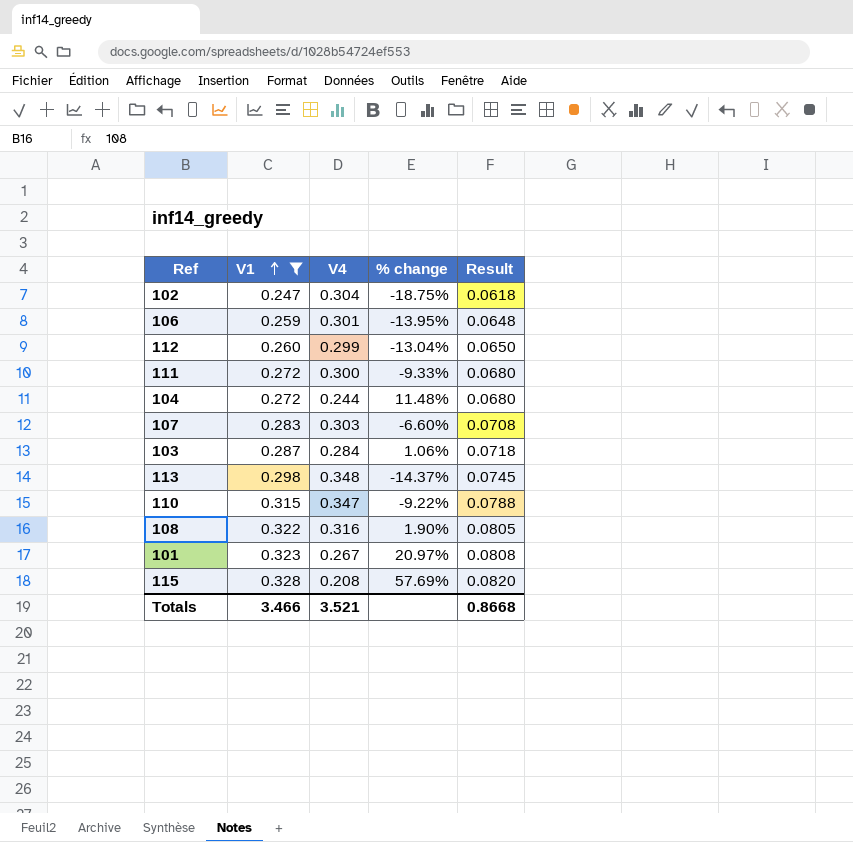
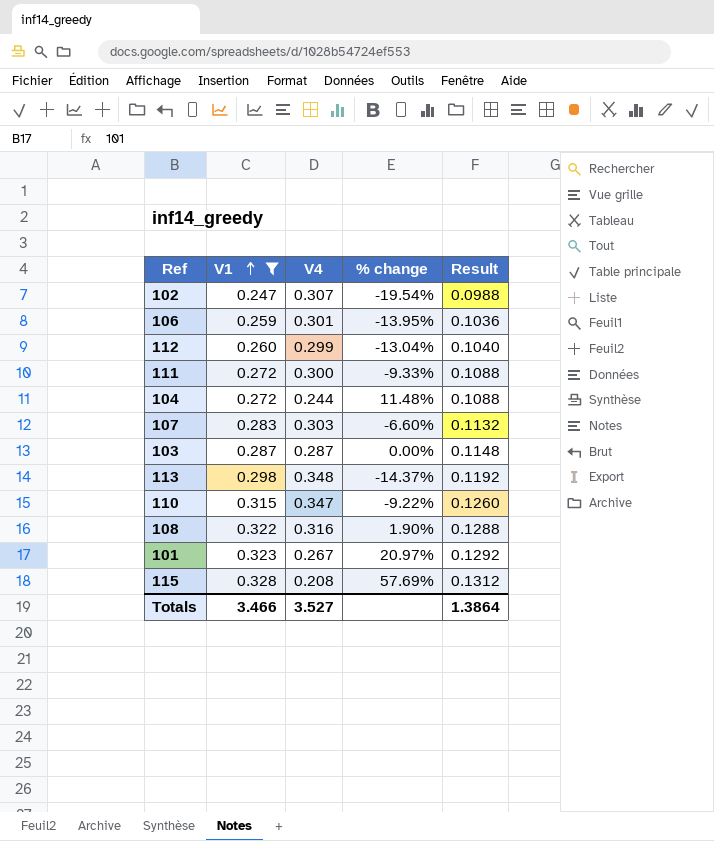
column Result | formula: [V1] * 0.25 -> [V1] * 0.4
102 | V4: 0.304 -> 0.307
102 | % change: -18.75% -> -19.54%
103 | V4: 0.284 -> 0.287
103 | % change: 1.06% -> 0.00%
Totals | V4: 3.521 -> 3.527
Totals | Result: 0.8668 -> 1.3864

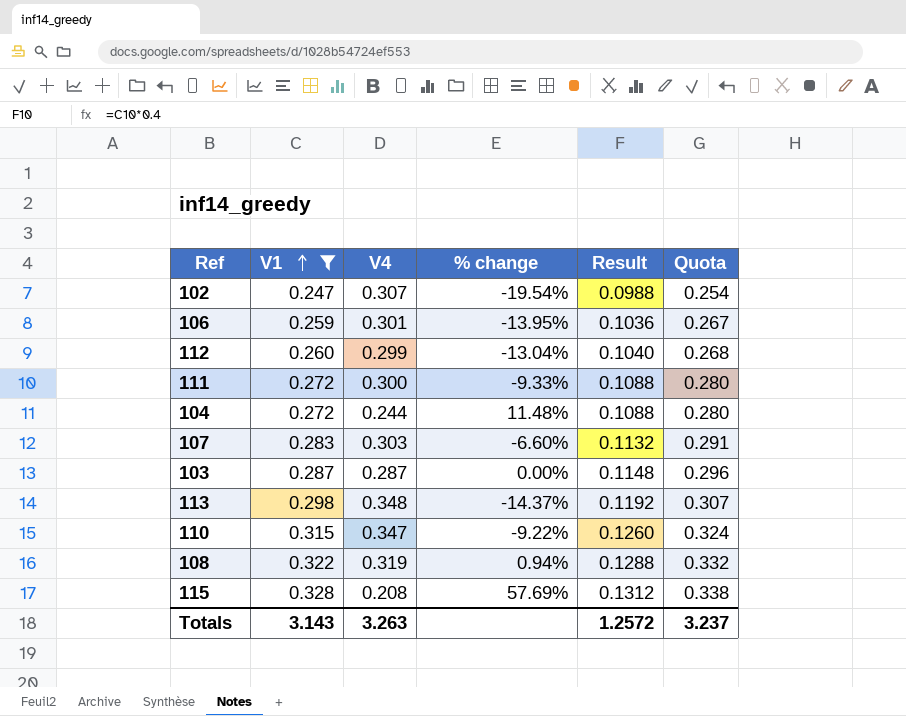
column Quota | formula: none -> [V1] * 1.03
row 101: 0.323 | 0.267 | 20.97% | 0.1292 -> none
108 | V4: 0.316 -> 0.319
108 | % change: 1.90% -> 0.94%
Totals | V1: 3.466 -> 3.143
Totals | V4: 3.527 -> 3.263
Totals | Result: 1.3864 -> 1.2572

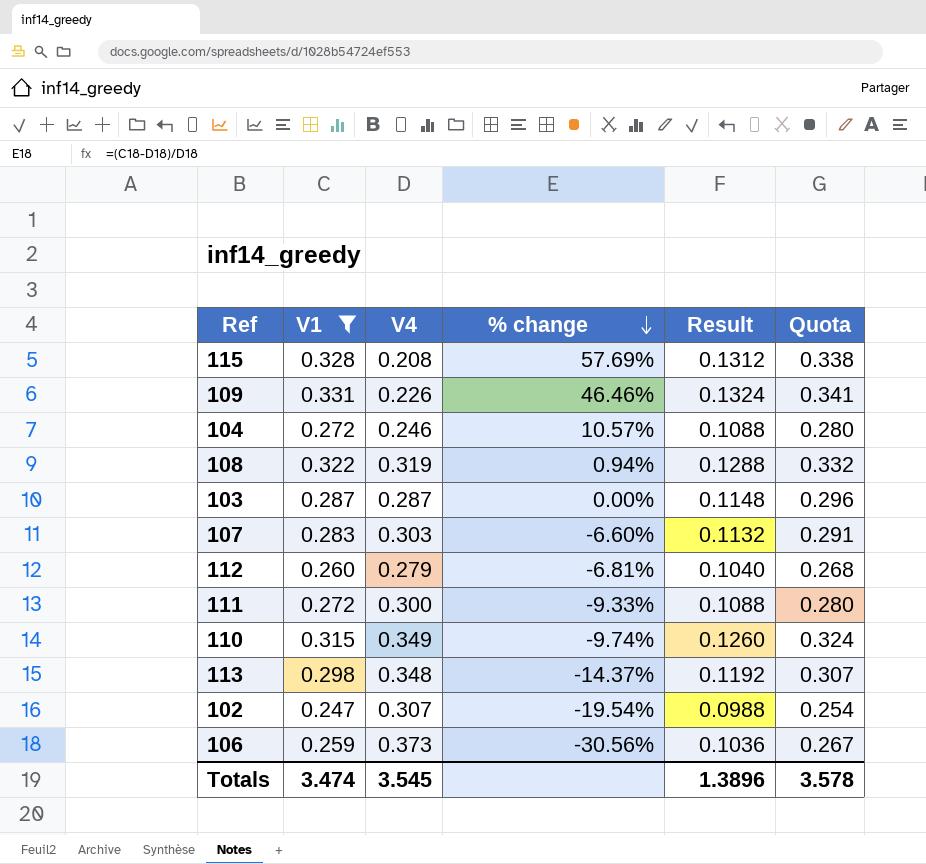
row order: V1 ascending -> % change descending
row 109: none -> 0.331 | 0.226 | 46.46% | 0.1324 | 0.341
104 | V4: 0.244 -> 0.246
104 | % change: 11.48% -> 10.57%
112 | V4: 0.299 -> 0.279
112 | % change: -13.04% -> -6.81%
110 | V4: 0.347 -> 0.349
110 | % change: -9.22% -> -9.74%
106 | V4: 0.301 -> 0.373
106 | % change: -13.95% -> -30.56%
Totals | V1: 3.143 -> 3.474
Totals | V4: 3.263 -> 3.545
Totals | Result: 1.2572 -> 1.3896
Totals | Quota: 3.237 -> 3.578

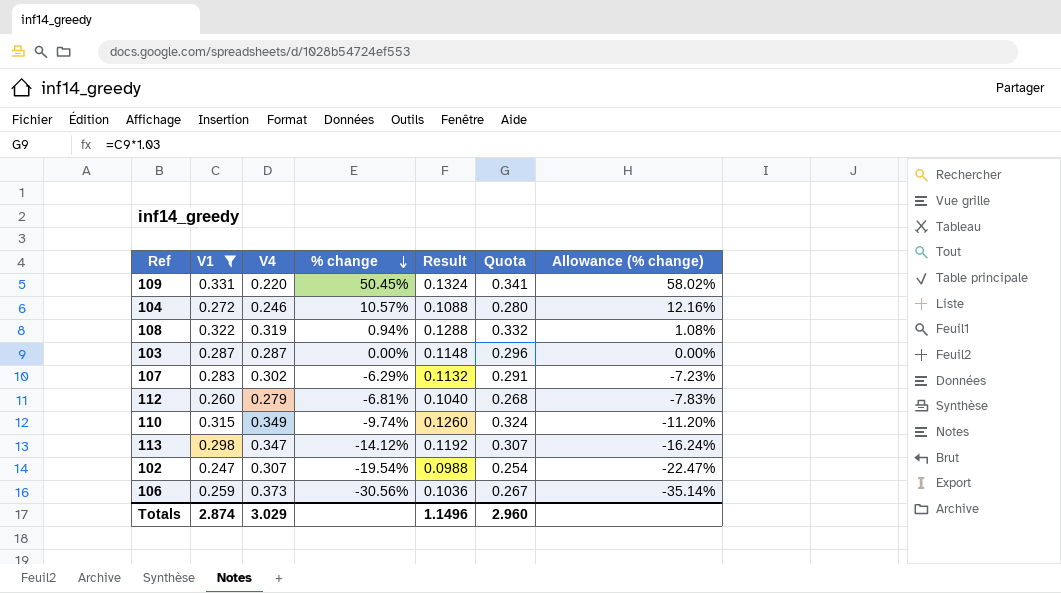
column Allowance (% change) | formula: none -> [% change] * 1.15
row 115: 0.328 | 0.208 | 57.69% | 0.1312 | 0.338 -> none
row 111: 0.272 | 0.300 | -9.33% | 0.1088 | 0.280 -> none
109 | V4: 0.226 -> 0.220
109 | % change: 46.46% -> 50.45%
107 | V4: 0.303 -> 0.302
107 | % change: -6.60% -> -6.29%
113 | V4: 0.348 -> 0.347
113 | % change: -14.37% -> -14.12%
Totals | V1: 3.474 -> 2.874
Totals | V4: 3.545 -> 3.029
Totals | Result: 1.3896 -> 1.1496
Totals | Quota: 3.578 -> 2.960

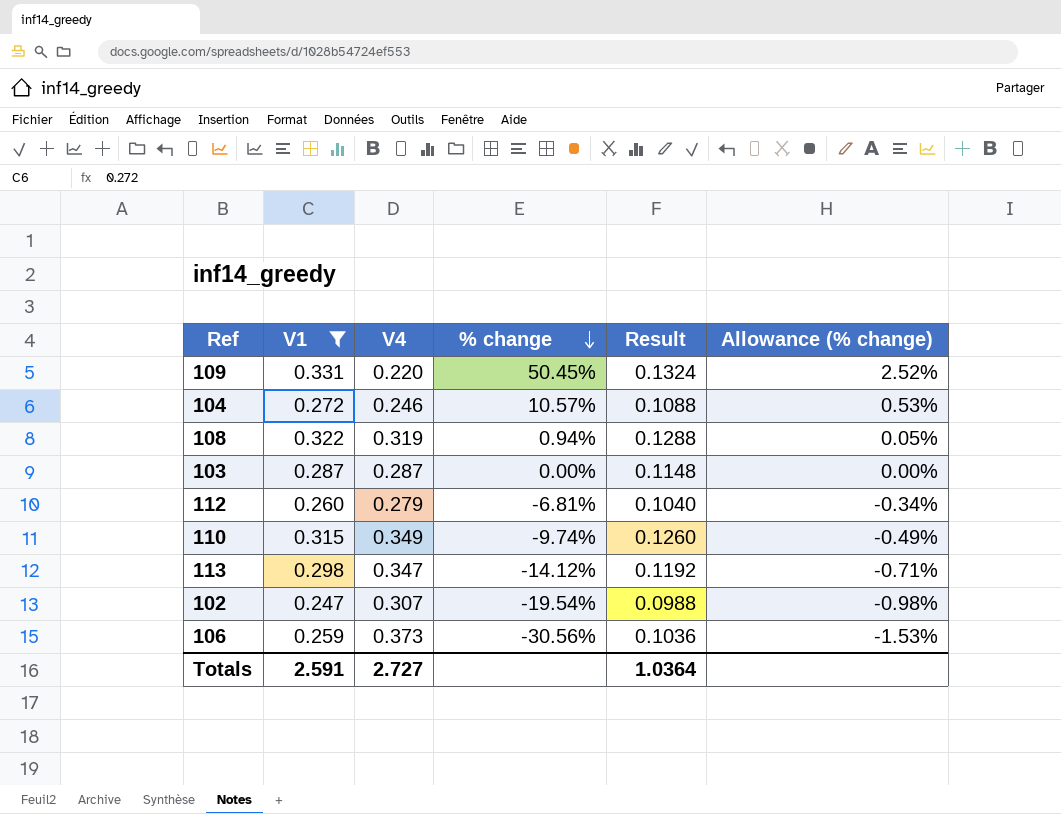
column Quota | formula: [V1] * 1.03 -> none
column Allowance (% change) | formula: [% change] * 1.15 -> [% change] * 0.05
row 107: 0.283 | 0.302 | -6.29% | 0.1132 | 0.291 | -7.23% -> none
Totals | V1: 2.874 -> 2.591
Totals | V4: 3.029 -> 2.727
Totals | Result: 1.1496 -> 1.0364

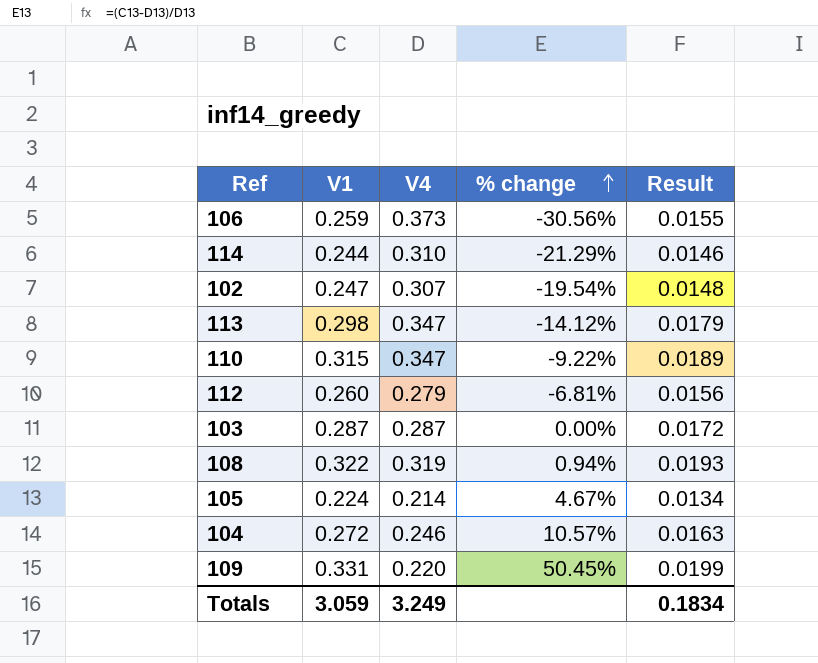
filter: V1 >= 0.247 -> none
row order: % change descending -> % change ascending
column Allowance (% change) | formula: [% change] * 0.05 -> none
column Result | formula: [V1] * 0.4 -> [V1] * 0.06
110 | V4: 0.349 -> 0.347
110 | % change: -9.74% -> -9.22%
Totals | V1: 2.591 -> 3.059
Totals | V4: 2.727 -> 3.249
Totals | Result: 1.0364 -> 0.1834

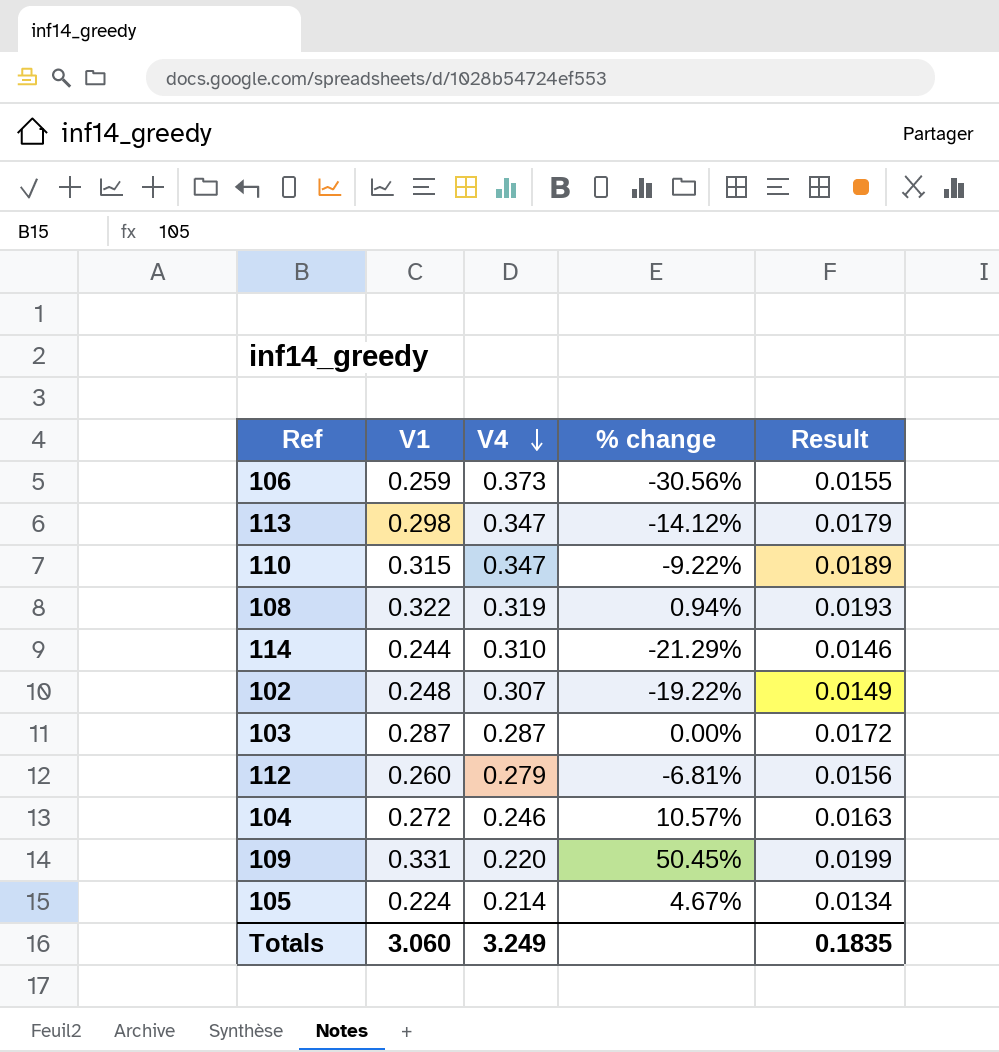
row order: % change ascending -> V4 descending
102 | V1: 0.247 -> 0.248
102 | % change: -19.54% -> -19.22%
102 | Result: 0.0148 -> 0.0149
Totals | V1: 3.059 -> 3.060
Totals | Result: 0.1834 -> 0.1835

